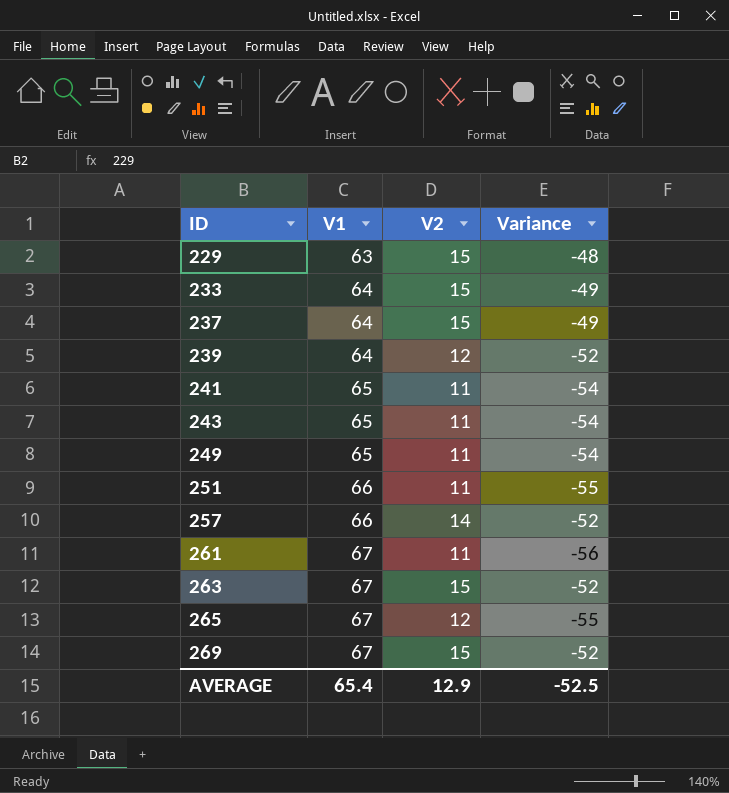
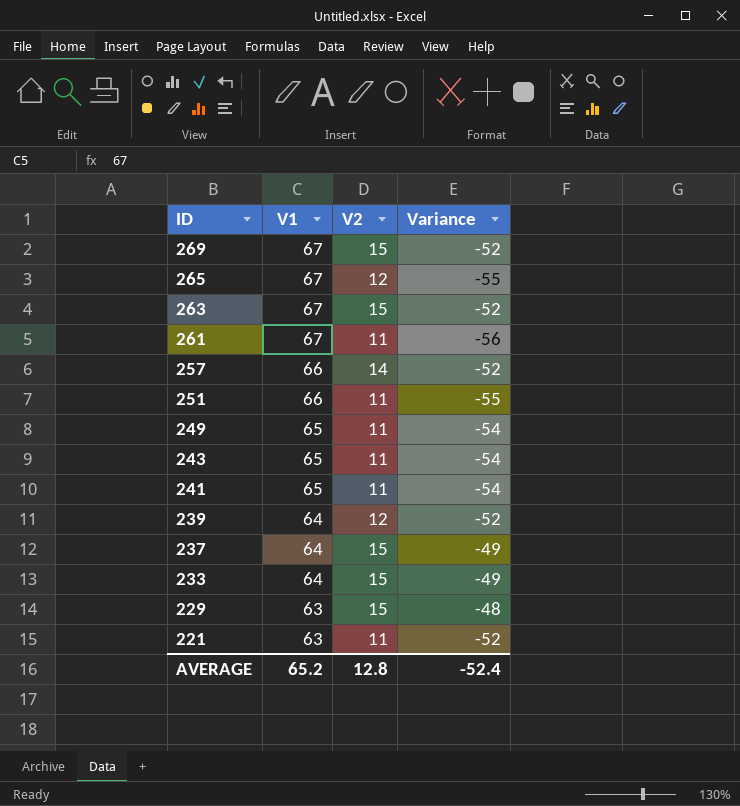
row order: ID ascending -> ID descending
row 221: none -> 63 | 11 | -52
AVERAGE | V1: 65.4 -> 65.2
AVERAGE | V2: 12.9 -> 12.8
AVERAGE | Variance: -52.5 -> -52.4

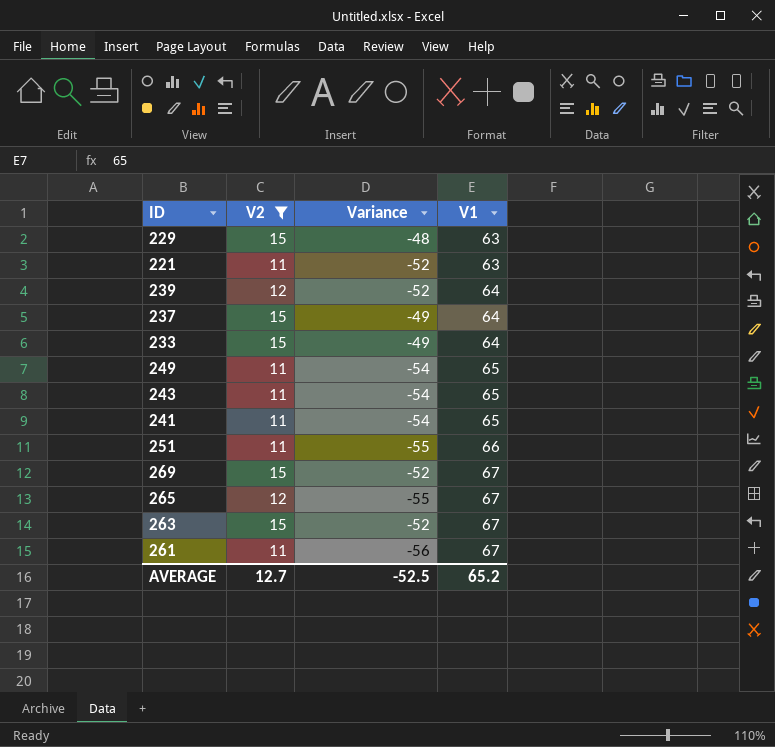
filter: none -> V2 != 14
row order: ID descending -> V1 ascending
column V1 | position: 2 -> 4
AVERAGE | V2: 12.8 -> 12.7
AVERAGE | Variance: -52.4 -> -52.5

